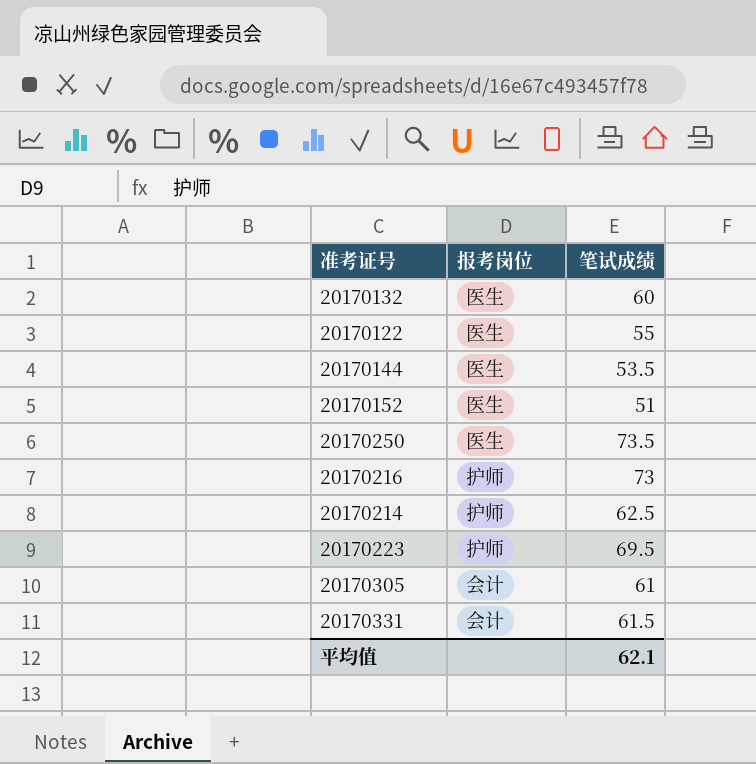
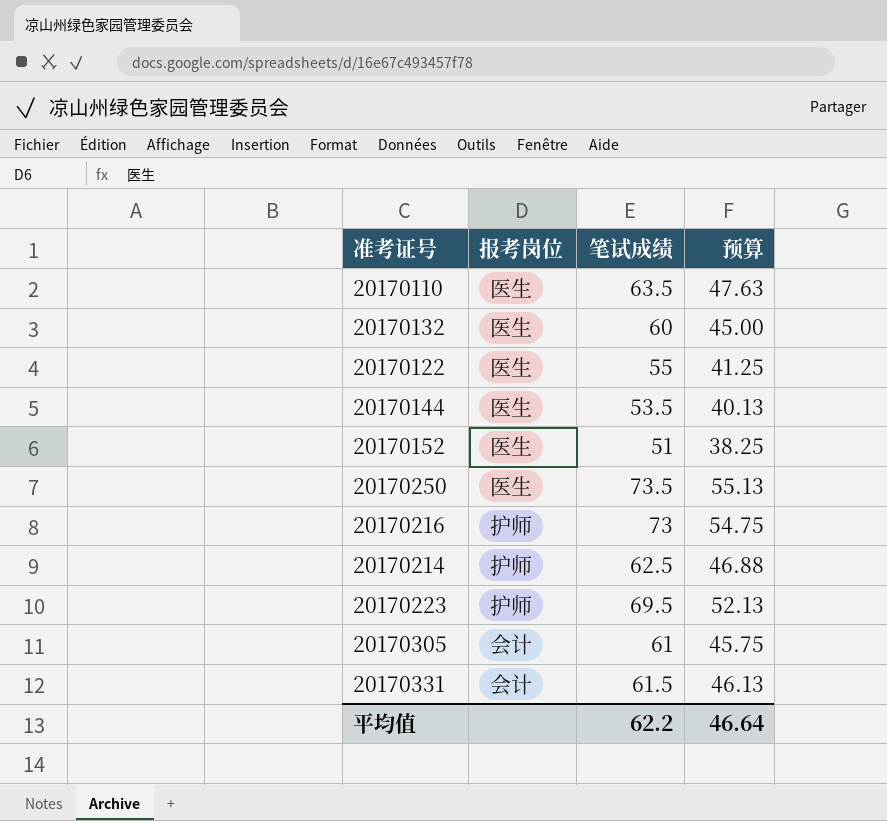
column 预算 | formula: none -> [笔试成绩] * 0.75
row 20170110: none -> 医生 | 63.5 | 47.63
平均值 | 笔试成绩: 62.1 -> 62.2

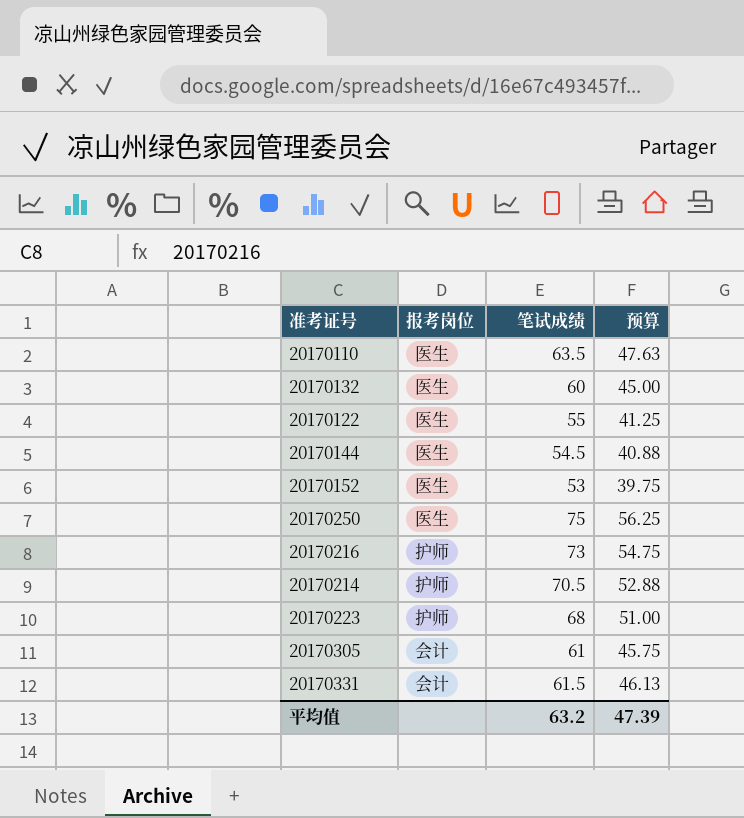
20170144 | 笔试成绩: 53.5 -> 54.5
20170144 | 预算: 40.13 -> 40.88
20170152 | 笔试成绩: 51 -> 53
20170152 | 预算: 38.25 -> 39.75
20170250 | 笔试成绩: 73.5 -> 75
20170250 | 预算: 55.13 -> 56.25
20170214 | 笔试成绩: 62.5 -> 70.5
20170214 | 预算: 46.88 -> 52.88
20170223 | 笔试成绩: 69.5 -> 68
20170223 | 预算: 52.13 -> 51.00
平均值 | 笔试成绩: 62.2 -> 63.2
平均值 | 预算: 46.64 -> 47.39

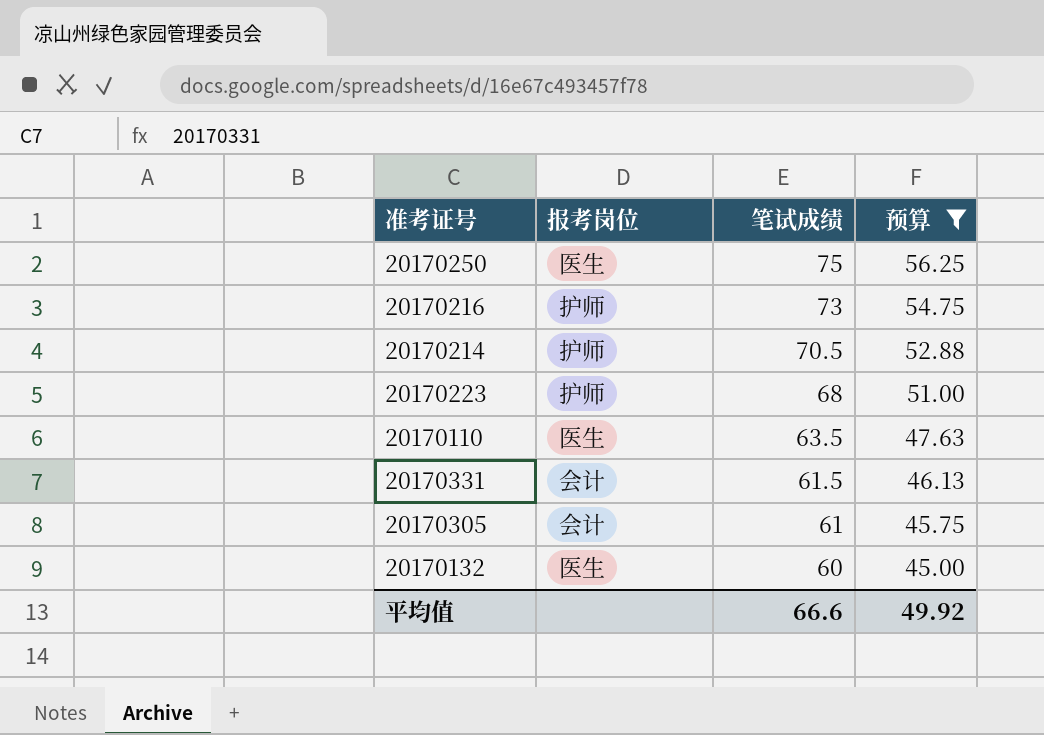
filter: none -> 预算 >= 45.00
row order: none -> 笔试成绩 descending
平均值 | 笔试成绩: 63.2 -> 66.6
平均值 | 预算: 47.39 -> 49.92

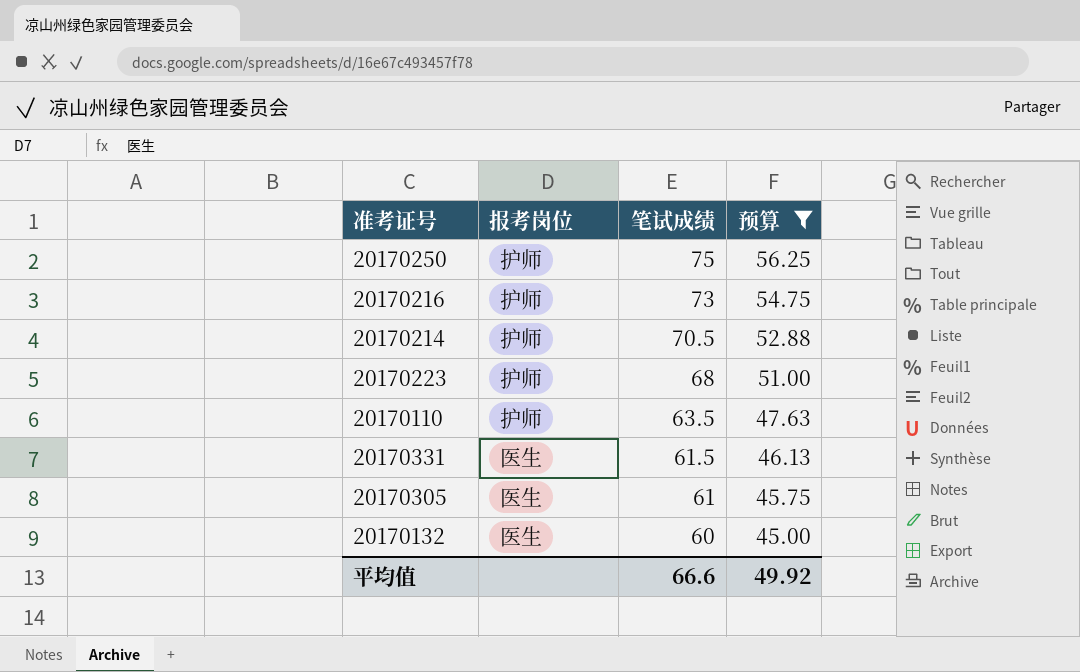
20170250 | 报考岗位: 医生 -> 护师
20170110 | 报考岗位: 医生 -> 护师
20170331 | 报考岗位: 会计 -> 医生
20170305 | 报考岗位: 会计 -> 医生

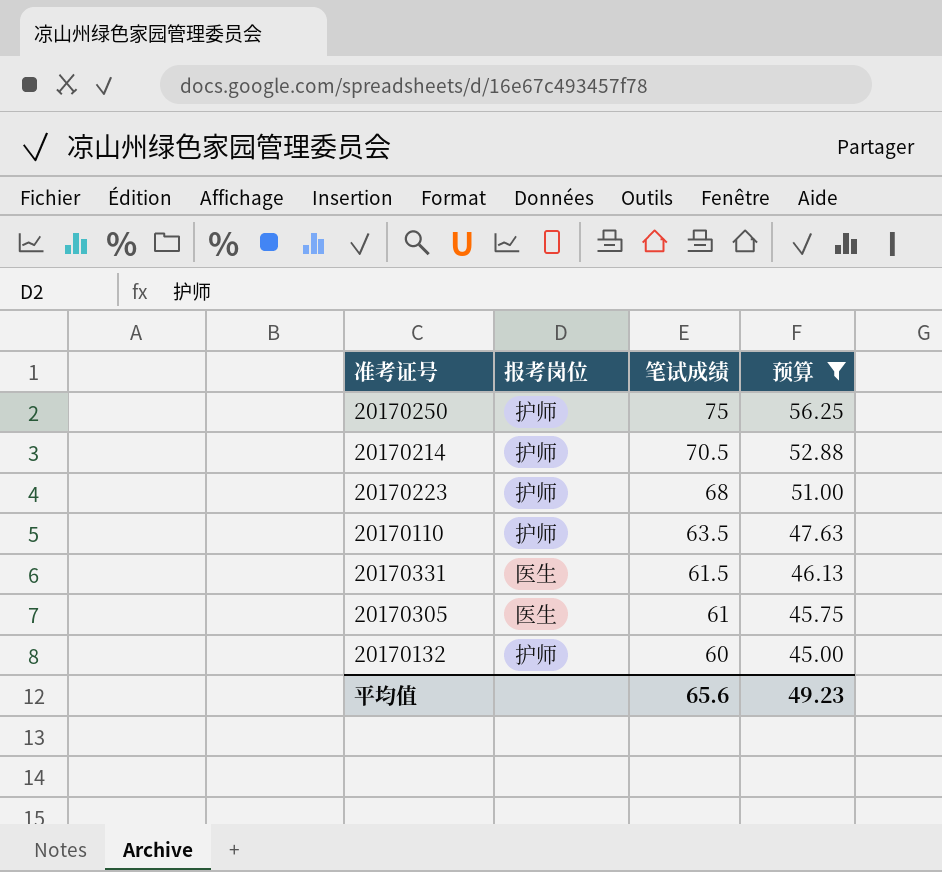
row 20170216: 护师 | 73 | 54.75 -> none
20170132 | 报考岗位: 医生 -> 护师
平均值 | 笔试成绩: 66.6 -> 65.6
平均值 | 预算: 49.92 -> 49.23

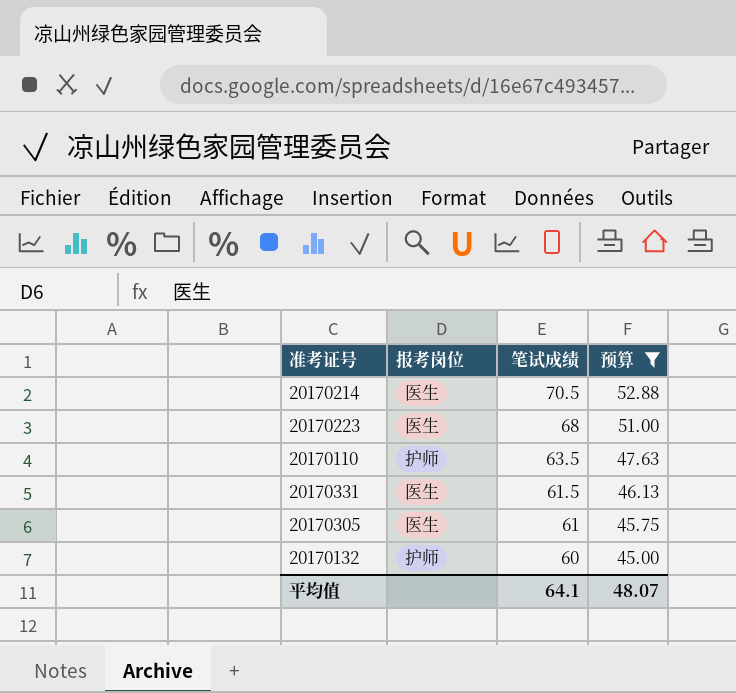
row 20170250: 护师 | 75 | 56.25 -> none
20170214 | 报考岗位: 护师 -> 医生
20170223 | 报考岗位: 护师 -> 医生
平均值 | 笔试成绩: 65.6 -> 64.1
平均值 | 预算: 49.23 -> 48.07

